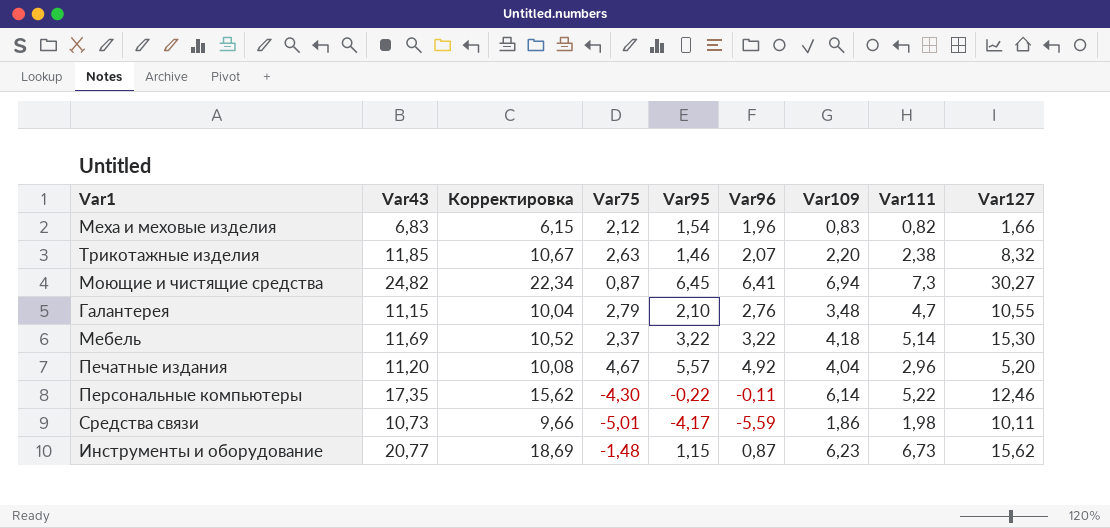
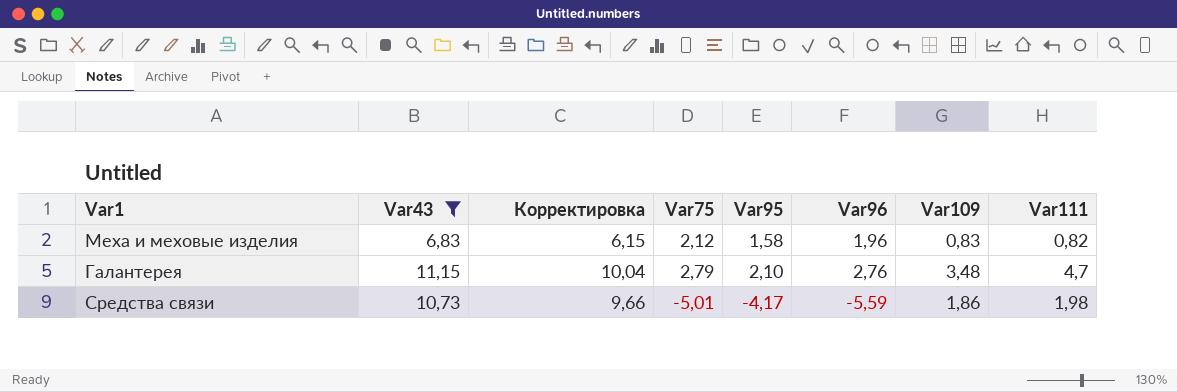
filter: none -> Var43 <= 11,15
column Var127 | position: 9 -> none
Меха и меховые изделия | Var95: 1,54 -> 1,58

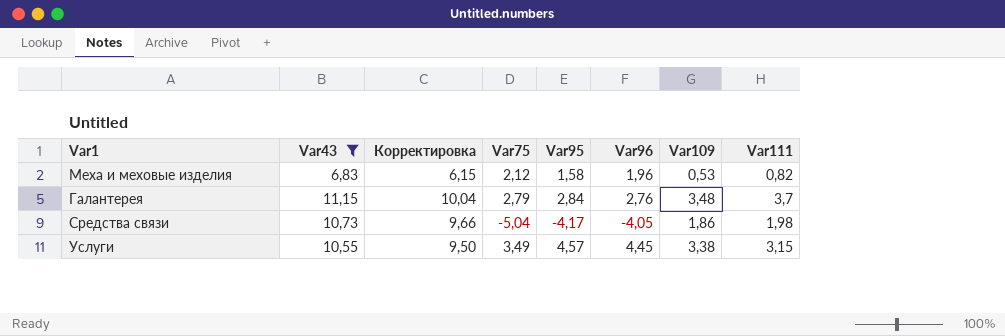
Меха и меховые изделия | Var109: 0,83 -> 0,53
Галантерея | Var95: 2,10 -> 2,84
Галантерея | Var111: 4,7 -> 3,7
Средства связи | Var75: -5,01 -> -5,04
Средства связи | Var96: -5,59 -> -4,05
row Услуги: none -> 10,55 | 9,50 | 3,49 | 4,57 | 4,45 | 3,38 | 3,15

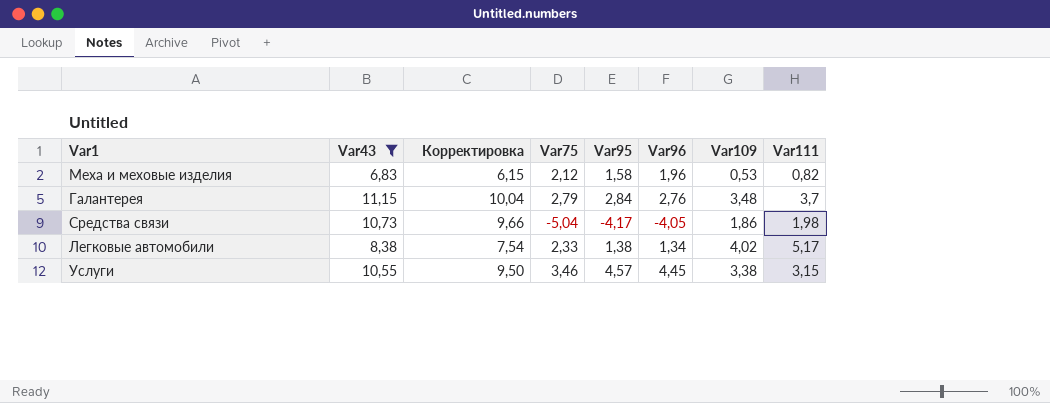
row Легковые автомобили: none -> 8,38 | 7,54 | 2,33 | 1,38 | 1,34 | 4,02 | 5,17
Услуги | Var75: 3,49 -> 3,46

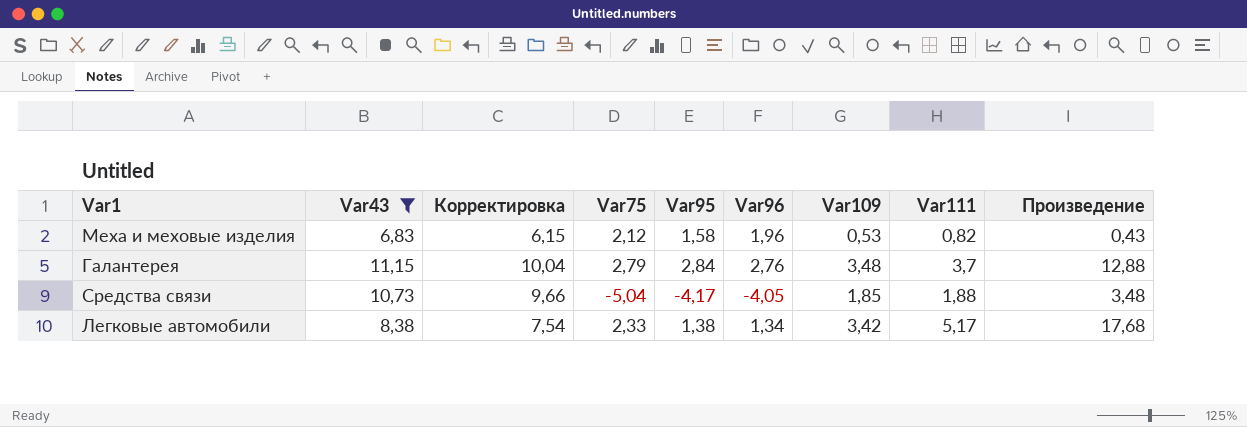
column Произведение | formula: none -> [Var109] * [Var111]
row Услуги: 10,55 | 9,50 | 3,46 | 4,57 | 4,45 | 3,38 | 3,15 -> none
Средства связи | Var109: 1,86 -> 1,85
Средства связи | Var111: 1,98 -> 1,88
Легковые автомобили | Var109: 4,02 -> 3,42

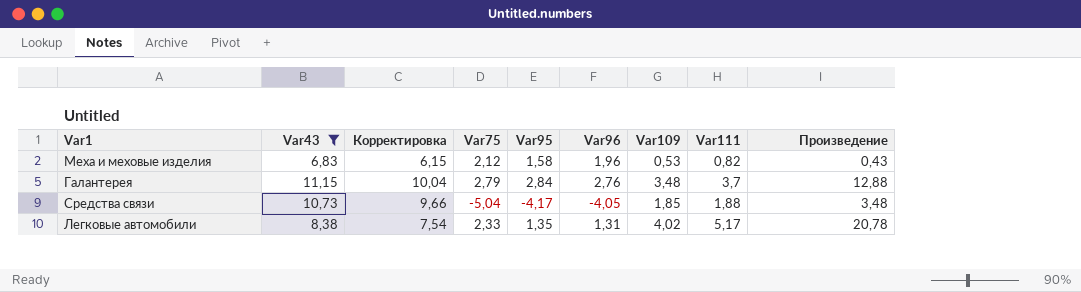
Легковые автомобили | Var95: 1,38 -> 1,35
Легковые автомобили | Var96: 1,34 -> 1,31
Легковые автомобили | Var109: 3,42 -> 4,02
Легковые автомобили | Произведение: 17,68 -> 20,78

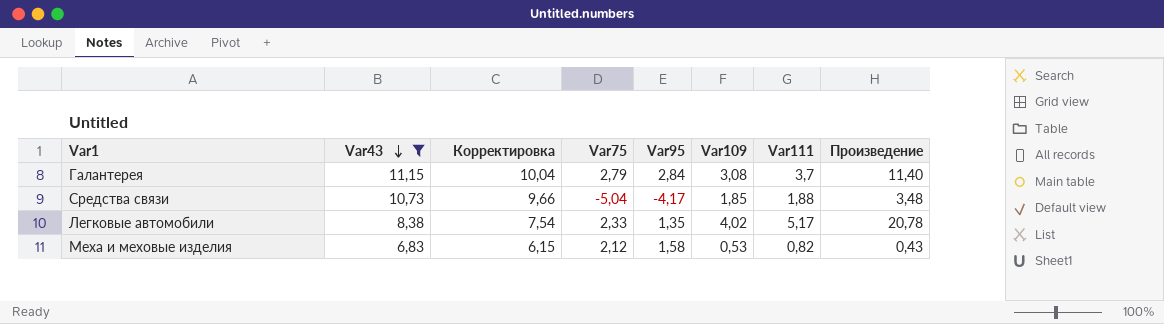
row order: none -> Var43 descending
column Var96 | position: 6 -> none
Галантерея | Var109: 3,48 -> 3,08
Галантерея | Произведение: 12,88 -> 11,40

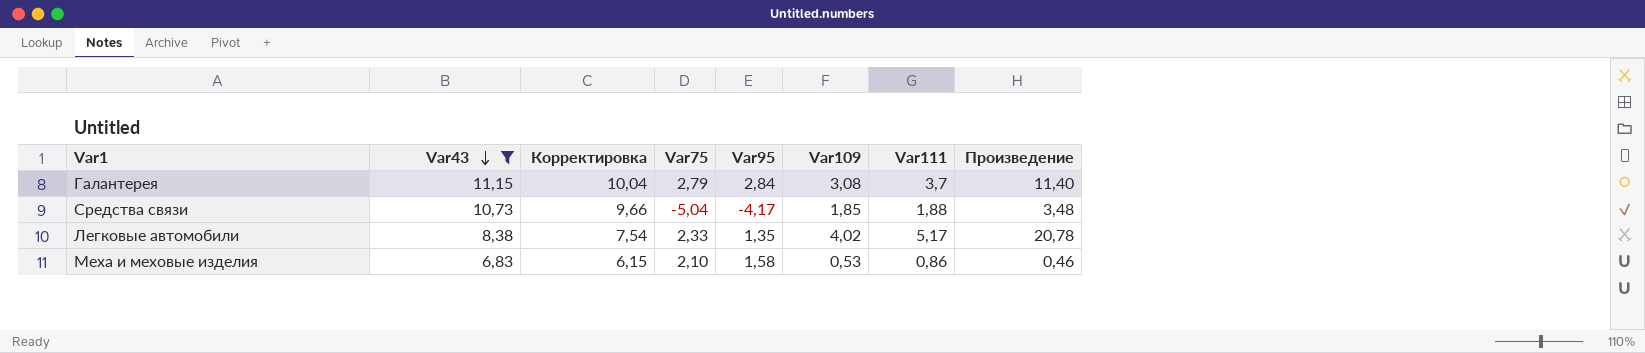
Меха и меховые изделия | Var75: 2,12 -> 2,10
Меха и меховые изделия | Var111: 0,82 -> 0,86
Меха и меховые изделия | Произведение: 0,43 -> 0,46

